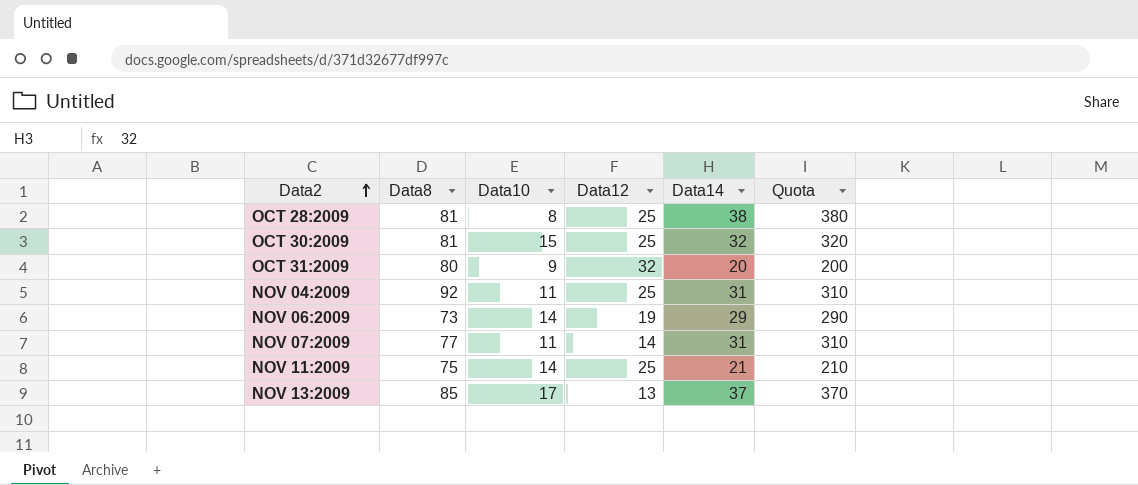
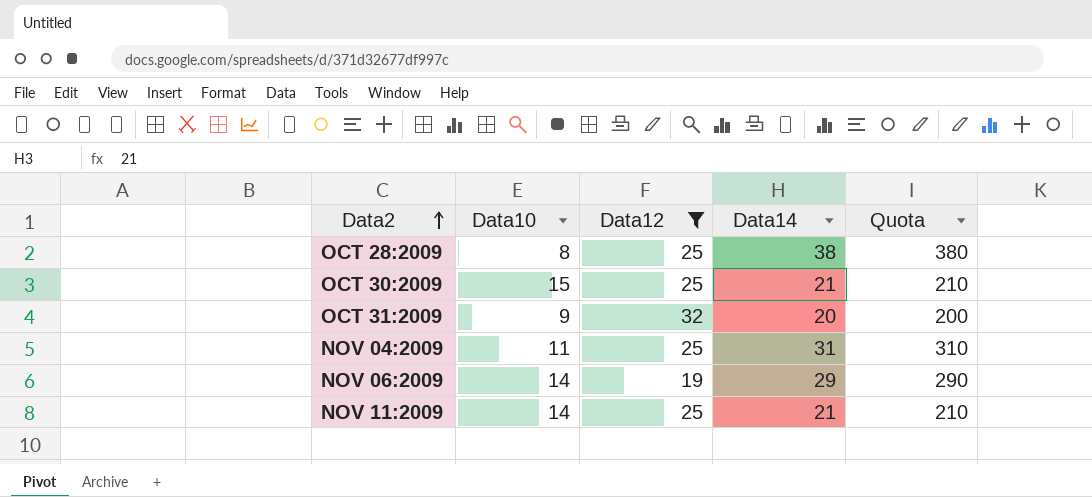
filter: none -> Data12 >= 19
column Data8 | position: 2 -> none
OCT 30:2009 | Data14: 32 -> 21
OCT 30:2009 | Quota: 320 -> 210

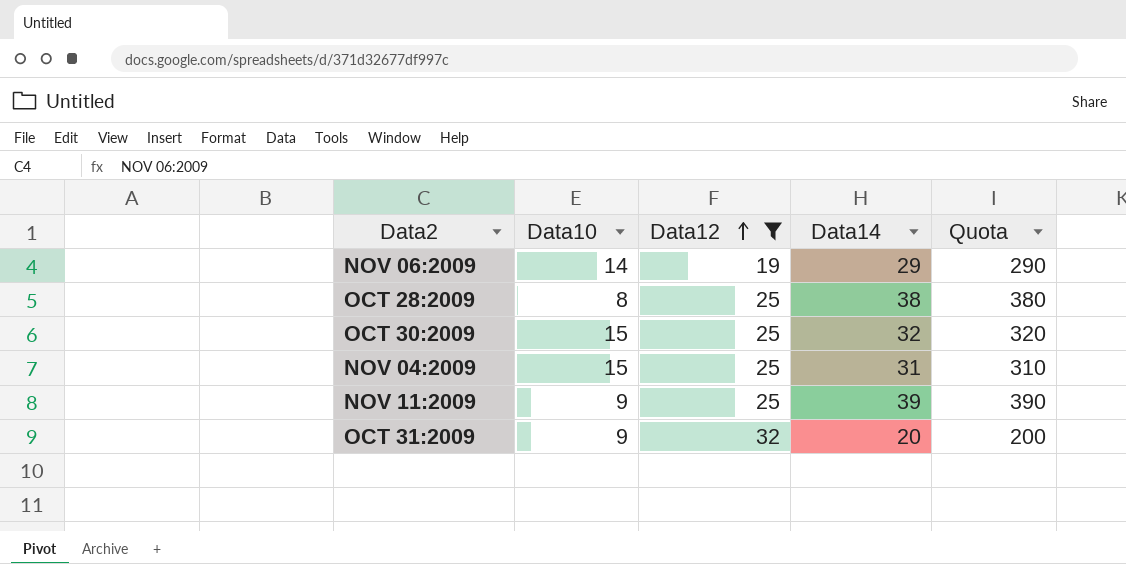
row order: Data2 ascending -> Data12 ascending
OCT 30:2009 | Data14: 21 -> 32
OCT 30:2009 | Quota: 210 -> 320
NOV 04:2009 | Data10: 11 -> 15
NOV 11:2009 | Data10: 14 -> 9
NOV 11:2009 | Data14: 21 -> 39
NOV 11:2009 | Quota: 210 -> 390

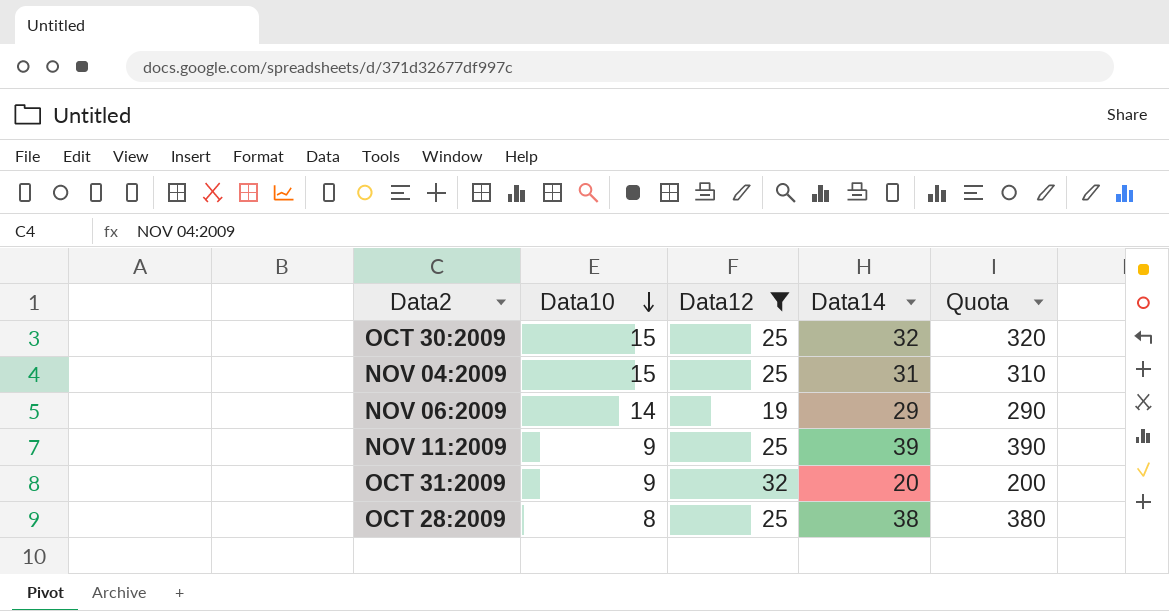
row order: Data12 ascending -> Data10 descending

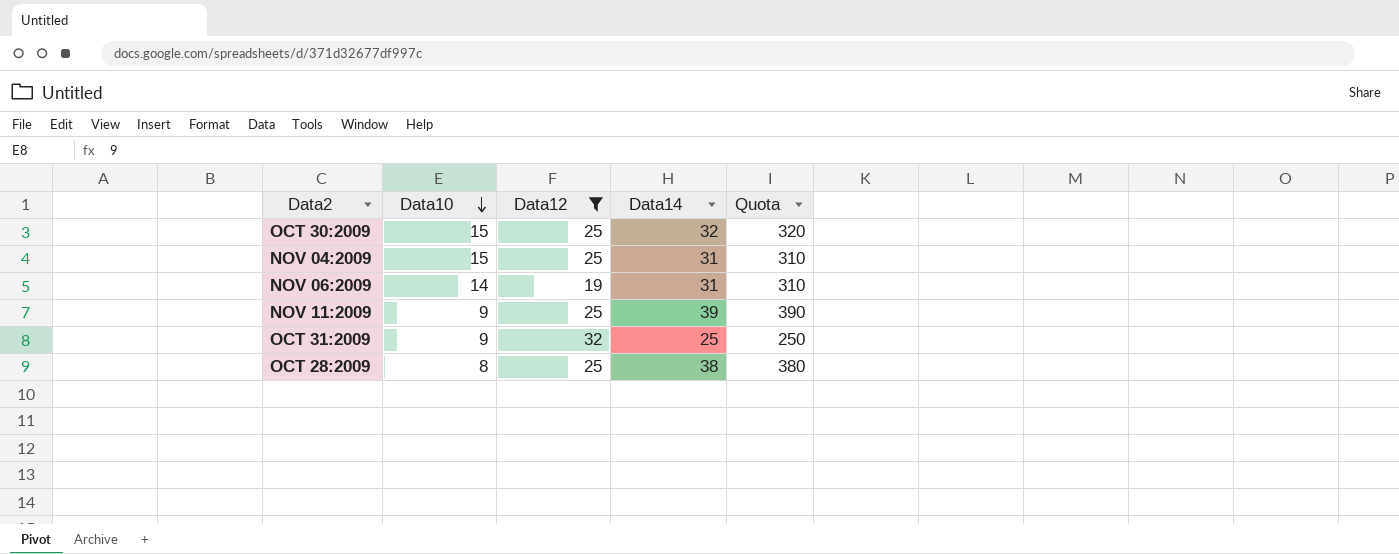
NOV 06:2009 | Data14: 29 -> 31
NOV 06:2009 | Quota: 290 -> 310
OCT 31:2009 | Data14: 20 -> 25
OCT 31:2009 | Quota: 200 -> 250

